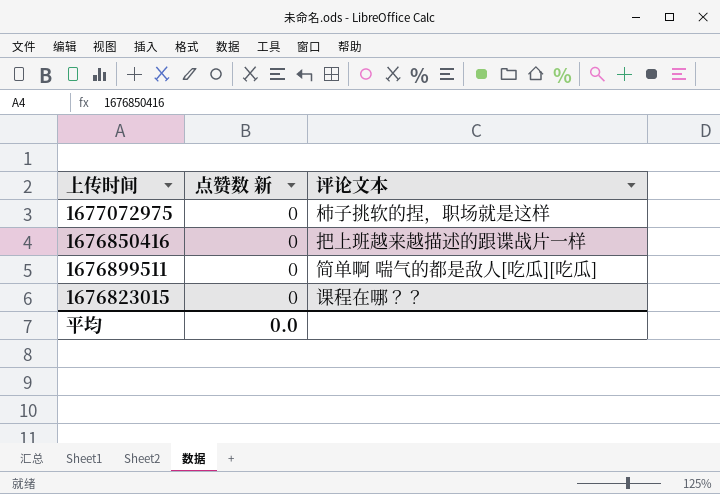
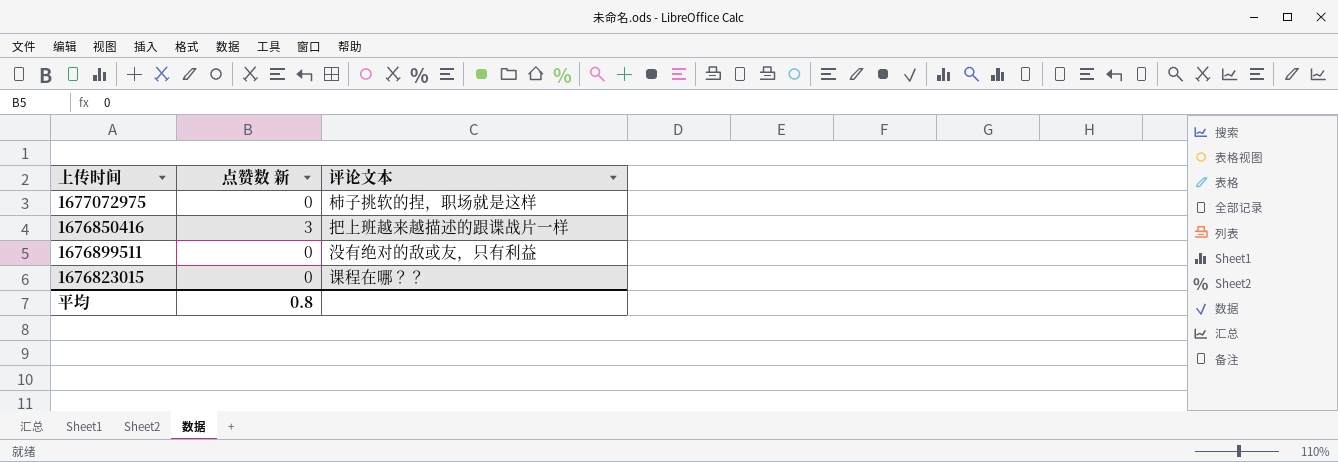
1676850416 | 点赞数 新: 0 -> 3
1676899511 | 评论文本: 简单啊 喘气的都是敌人[吃瓜][吃瓜] -> 没有绝对的敌或友，只有利益
平均 | 点赞数 新: 0.0 -> 0.8

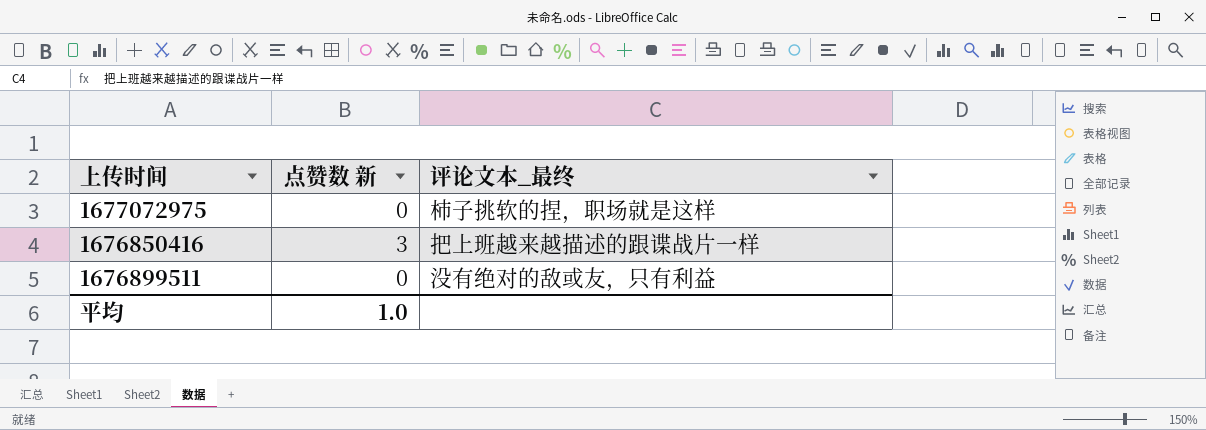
column name: 评论文本 -> 评论文本_最终
row 1676823015: 0 | 课程在哪？？ -> none
平均 | 点赞数 新: 0.8 -> 1.0

